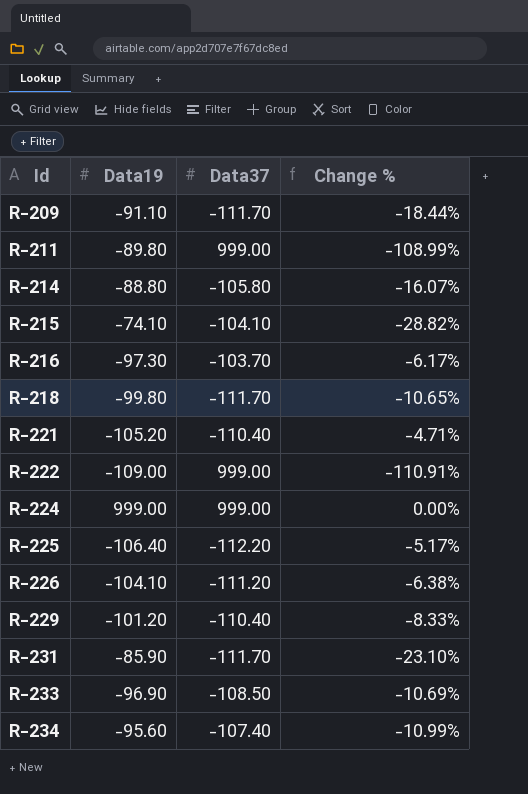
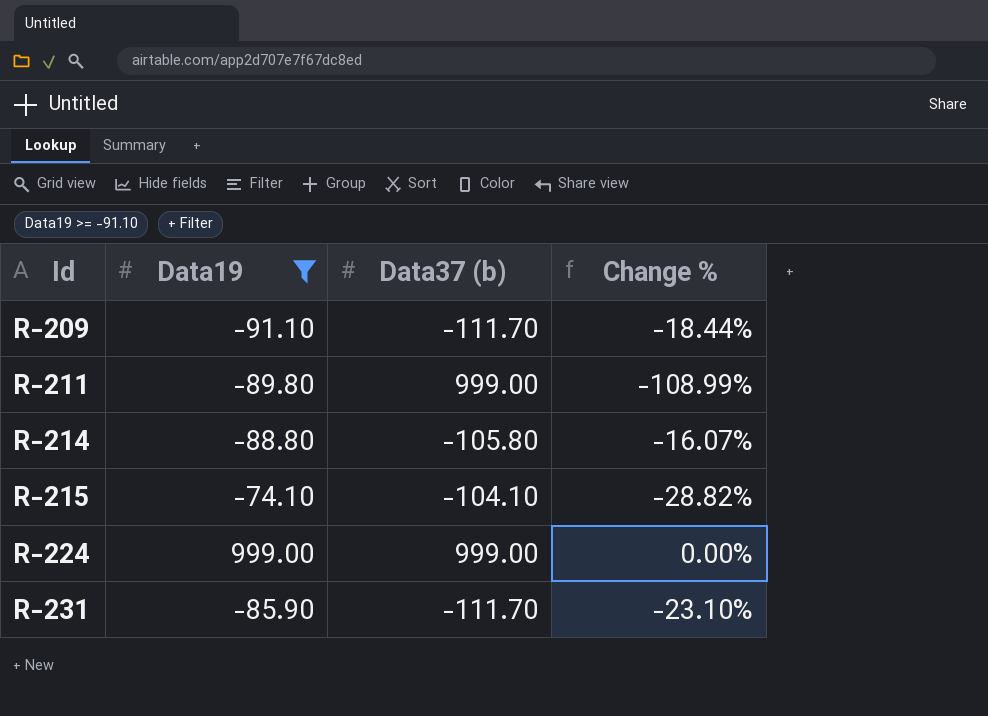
filter: none -> Data19 >= -91.10
column name: Data37 -> Data37 (b)

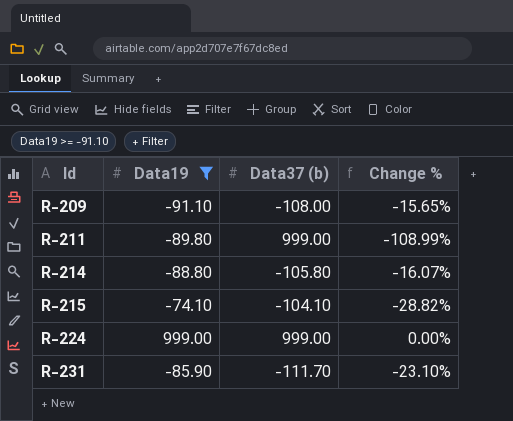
R-209 | Data37 (b): -111.70 -> -108.00
R-209 | Change %: -18.44% -> -15.65%

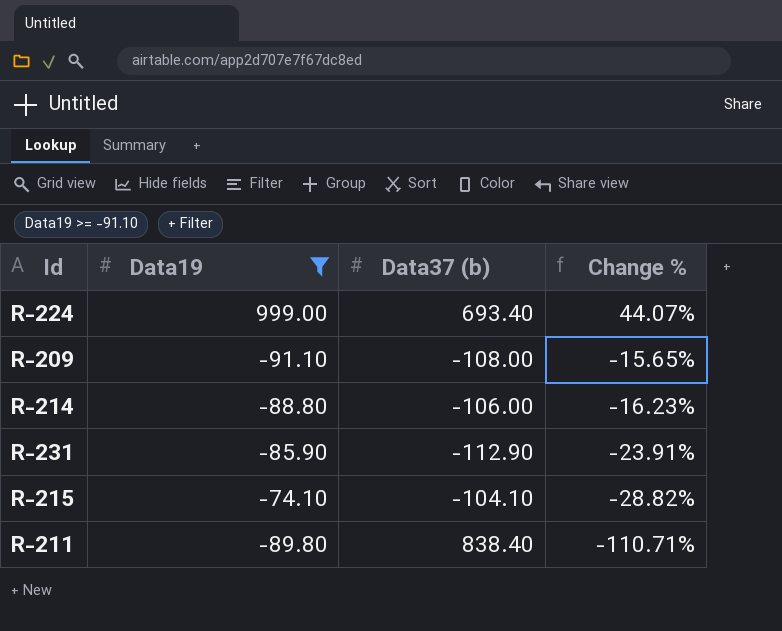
row order: Id ascending -> Change % descending
R-224 | Data37 (b): 999.00 -> 693.40
R-224 | Change %: 0.00% -> 44.07%
R-214 | Data37 (b): -105.80 -> -106.00
R-214 | Change %: -16.07% -> -16.23%
R-231 | Data37 (b): -111.70 -> -112.90
R-231 | Change %: -23.10% -> -23.91%
R-211 | Data37 (b): 999.00 -> 838.40
R-211 | Change %: -108.99% -> -110.71%

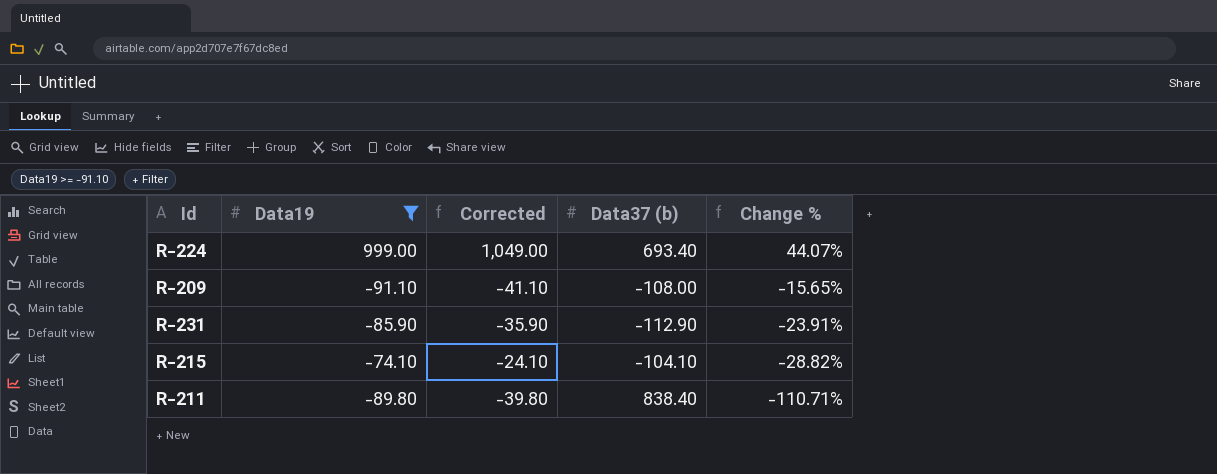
column Corrected | formula: none -> [Data19] + 50
row R-214: -88.80 | -106.00 | -16.23% -> none

